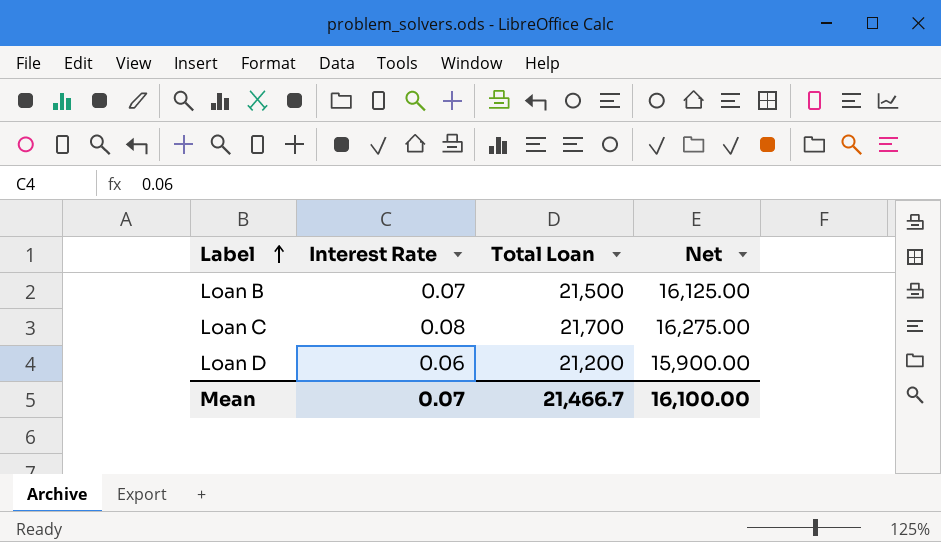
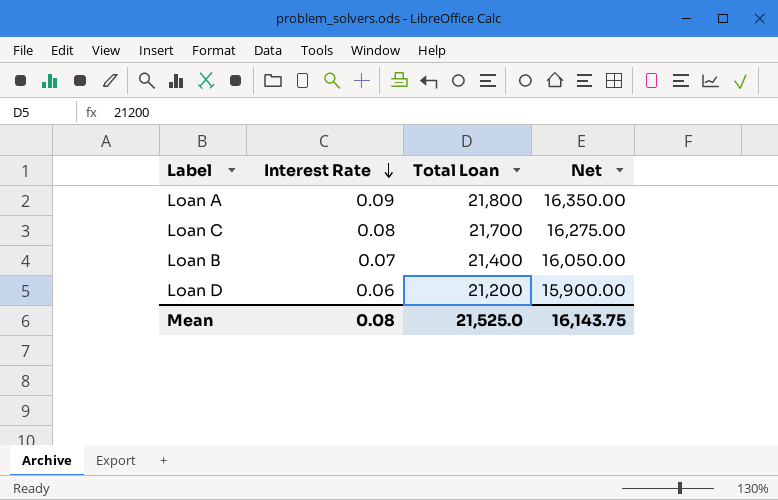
row order: Label ascending -> Interest Rate descending
row Loan A: none -> 0.09 | 21,800 | 16,350.00
Loan B | Total Loan: 21,500 -> 21,400
Loan B | Net: 16,125.00 -> 16,050.00
Mean | Interest Rate: 0.07 -> 0.08
Mean | Total Loan: 21,466.7 -> 21,525.0
Mean | Net: 16,100.00 -> 16,143.75

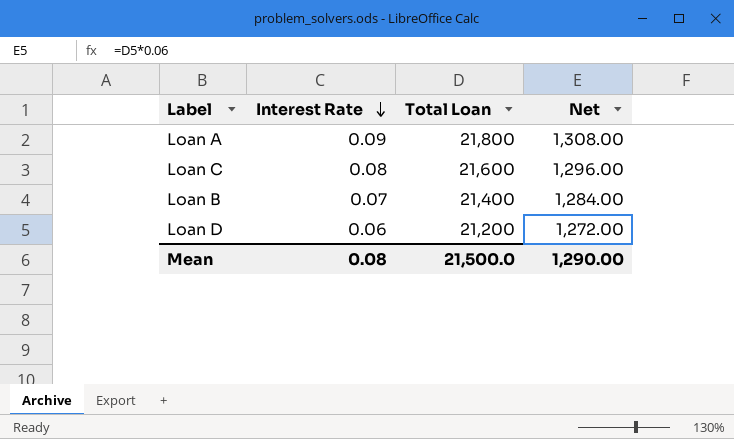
column Net | formula: [Total Loan] * 0.75 -> [Total Loan] * 0.06
Loan C | Total Loan: 21,700 -> 21,600
Mean | Total Loan: 21,525.0 -> 21,500.0
Mean | Net: 16,143.75 -> 1,290.00

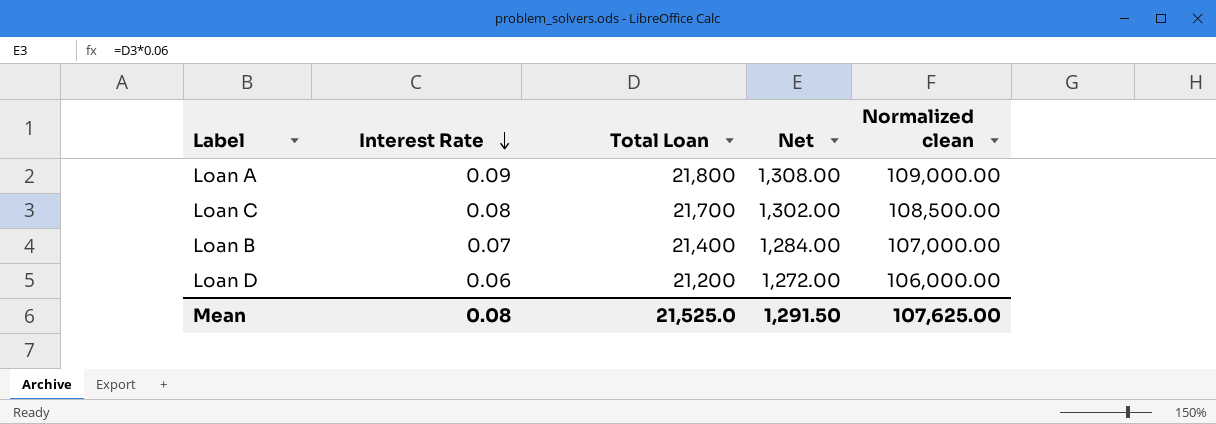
column Normalized clean | formula: none -> [Total Loan] * 5
Loan C | Total Loan: 21,600 -> 21,700
Loan C | Net: 1,296.00 -> 1,302.00
Mean | Total Loan: 21,500.0 -> 21,525.0
Mean | Net: 1,290.00 -> 1,291.50

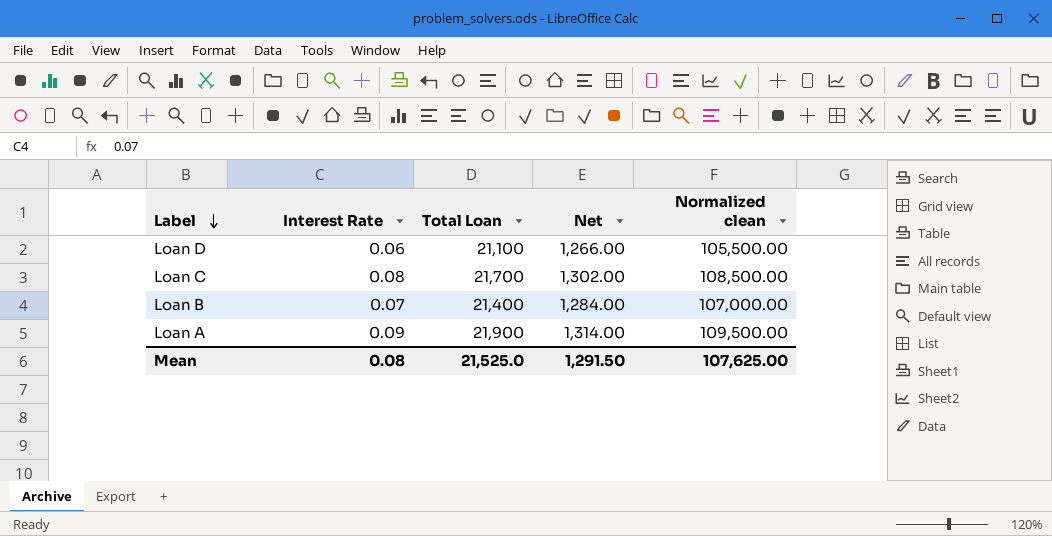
row order: Interest Rate descending -> Label descending
Loan D | Total Loan: 21,200 -> 21,100
Loan D | Net: 1,272.00 -> 1,266.00
Loan D | Normalized clean: 106,000.00 -> 105,500.00
Loan A | Total Loan: 21,800 -> 21,900
Loan A | Net: 1,308.00 -> 1,314.00
Loan A | Normalized clean: 109,000.00 -> 109,500.00

